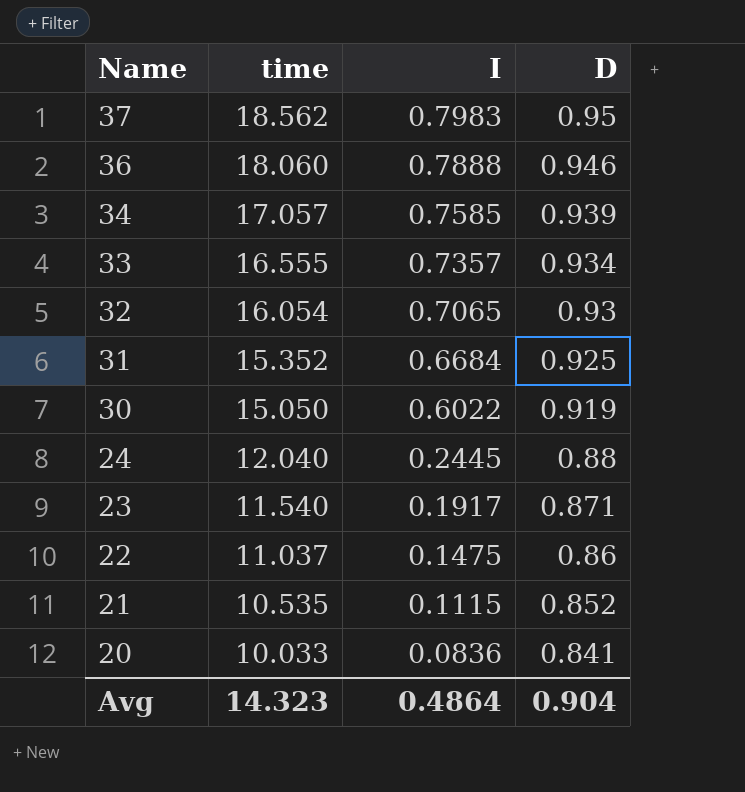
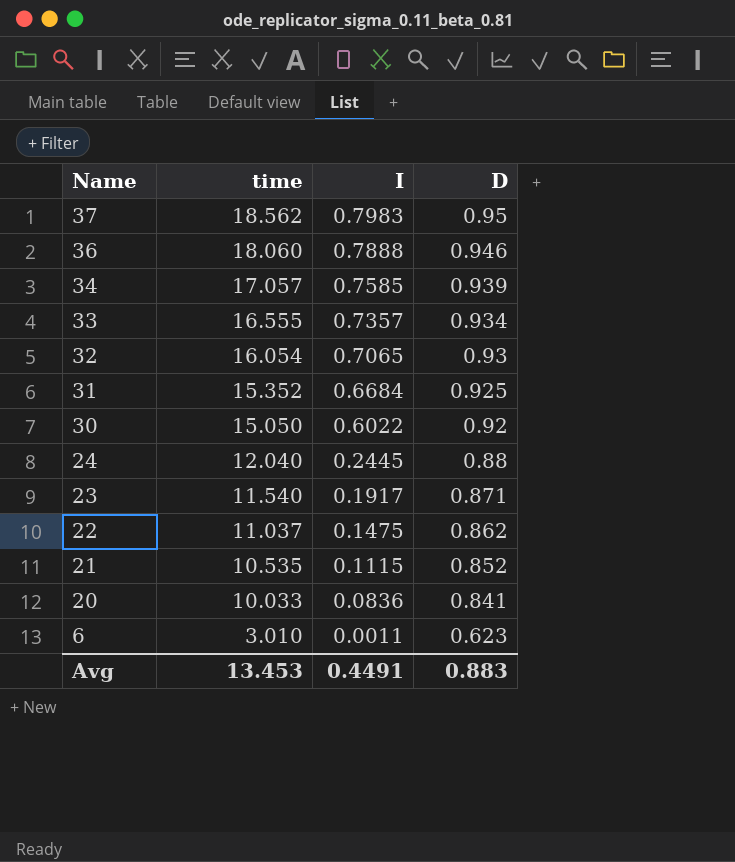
30 | D: 0.919 -> 0.92
22 | D: 0.86 -> 0.862
row 6: none -> 3.010 | 0.0011 | 0.623
Avg | time: 14.323 -> 13.453
Avg | I: 0.4864 -> 0.4491
Avg | D: 0.904 -> 0.883

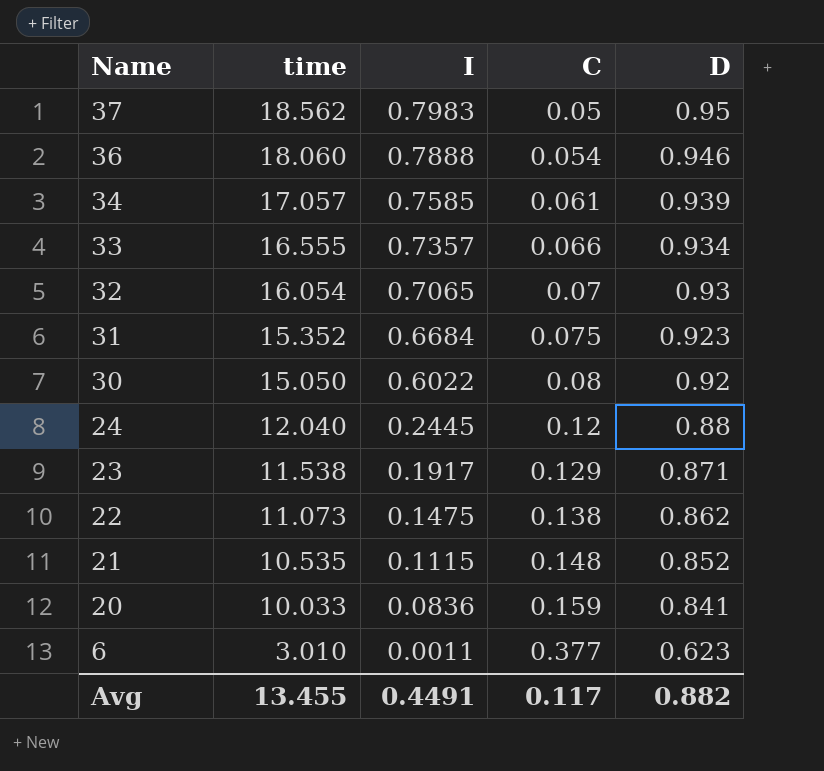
column C | position: none -> 4
31 | D: 0.925 -> 0.923
23 | time: 11.540 -> 11.538
22 | time: 11.037 -> 11.073
Avg | time: 13.453 -> 13.455
Avg | D: 0.883 -> 0.882

